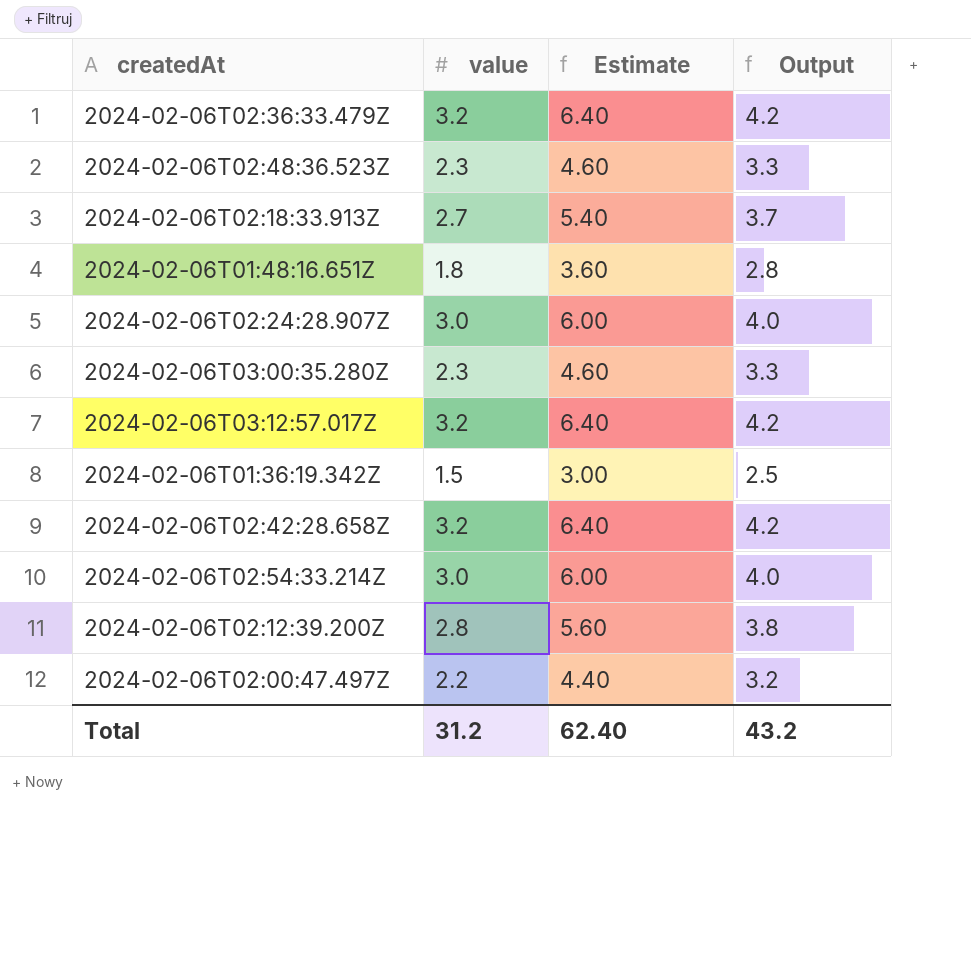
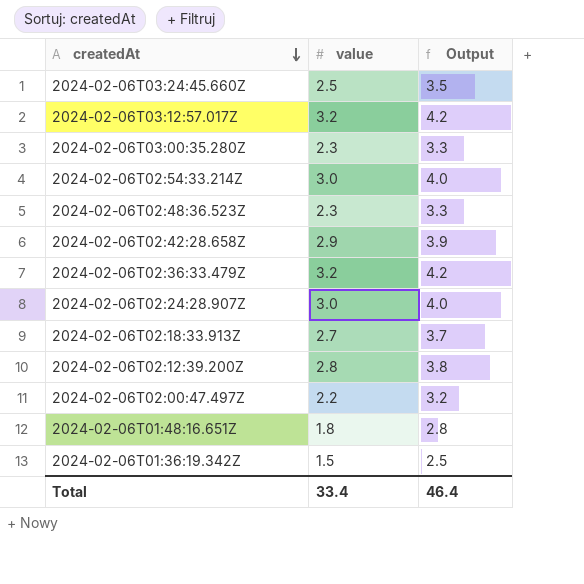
row order: none -> createdAt descending
column Estimate | formula: [value] * 2 -> none
row 2024-02-06T03:24:45.660Z: none -> 2.5 | 3.5
2024-02-06T02:42:28.658Z | value: 3.2 -> 2.9
2024-02-06T02:42:28.658Z | Output: 4.2 -> 3.9
Total | value: 31.2 -> 33.4
Total | Output: 43.2 -> 46.4

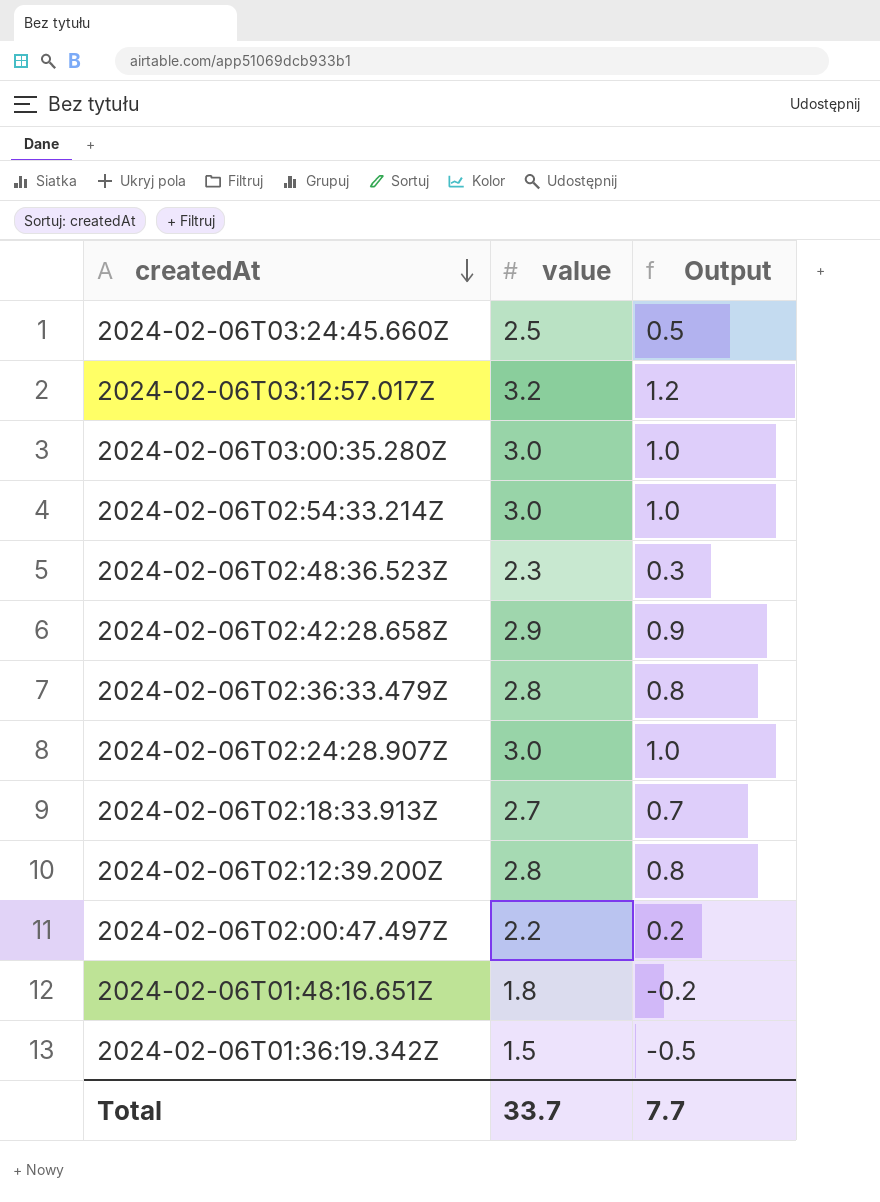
column Output | formula: [value] + 1 -> [value] - 2
2024-02-06T03:00:35.280Z | value: 2.3 -> 3.0
2024-02-06T02:36:33.479Z | value: 3.2 -> 2.8
Total | value: 33.4 -> 33.7
Total | Output: 46.4 -> 7.7

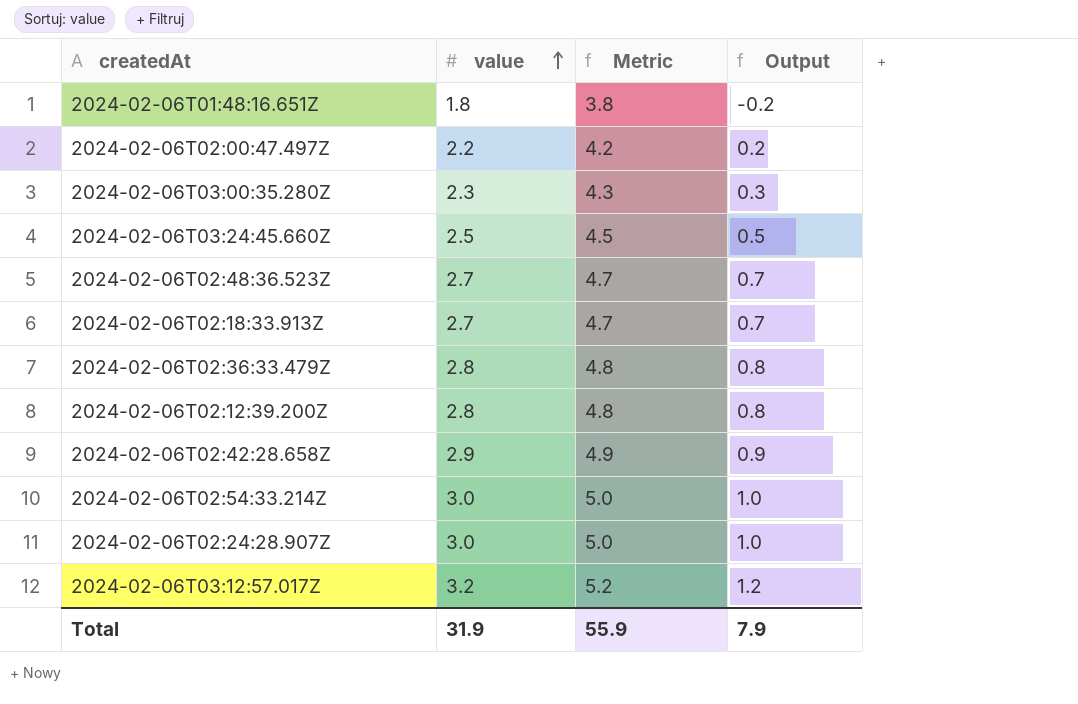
row order: createdAt descending -> value ascending
column Metric | formula: none -> [value] + 2
row 2024-02-06T01:36:19.342Z: 1.5 | -0.5 -> none
2024-02-06T03:00:35.280Z | value: 3.0 -> 2.3
2024-02-06T03:00:35.280Z | Output: 1.0 -> 0.3
2024-02-06T02:48:36.523Z | value: 2.3 -> 2.7
2024-02-06T02:48:36.523Z | Output: 0.3 -> 0.7
Total | value: 33.7 -> 31.9
Total | Output: 7.7 -> 7.9

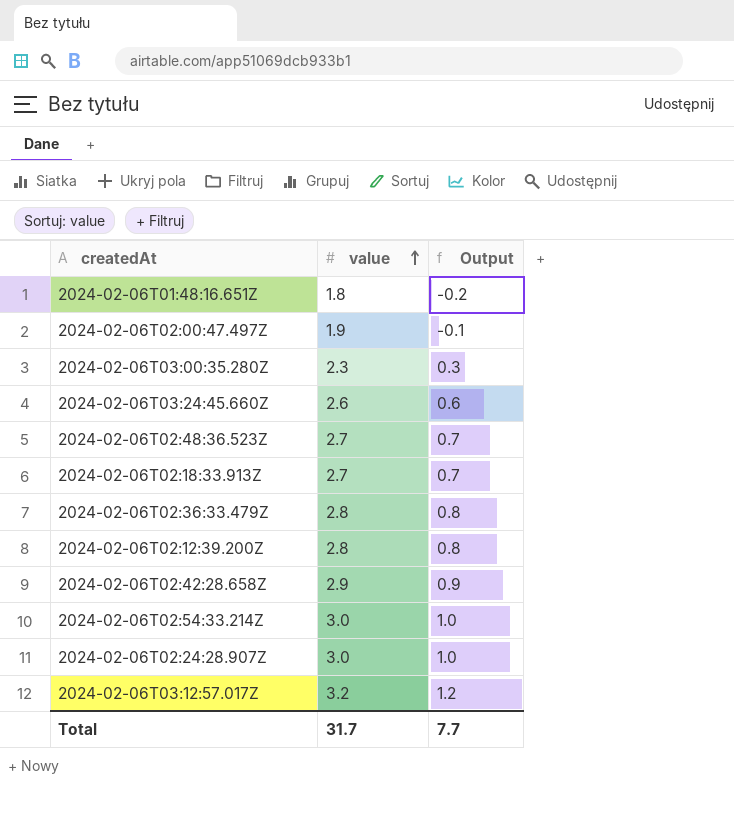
column Metric | formula: [value] + 2 -> none
2024-02-06T02:00:47.497Z | value: 2.2 -> 1.9
2024-02-06T02:00:47.497Z | Output: 0.2 -> -0.1
2024-02-06T03:24:45.660Z | value: 2.5 -> 2.6
2024-02-06T03:24:45.660Z | Output: 0.5 -> 0.6
Total | value: 31.9 -> 31.7
Total | Output: 7.9 -> 7.7

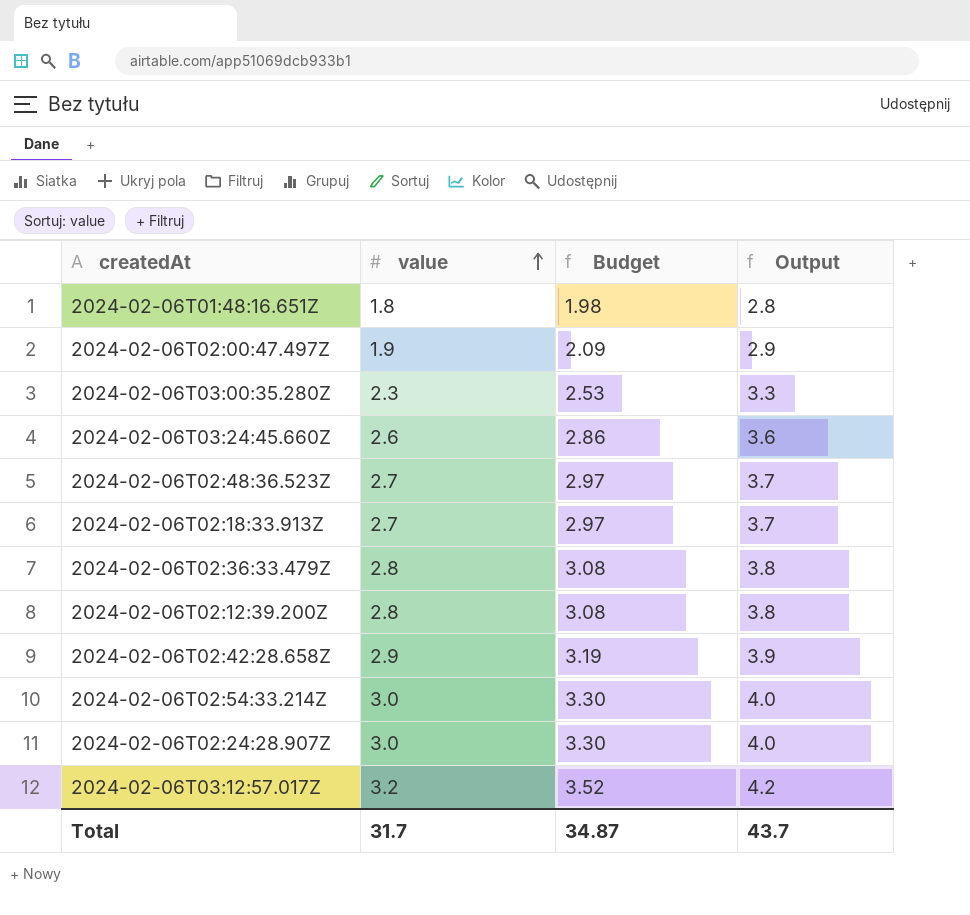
column Budget | formula: none -> [value] * 1.1
column Output | formula: [value] - 2 -> [value] + 1
Total | Output: 7.7 -> 43.7

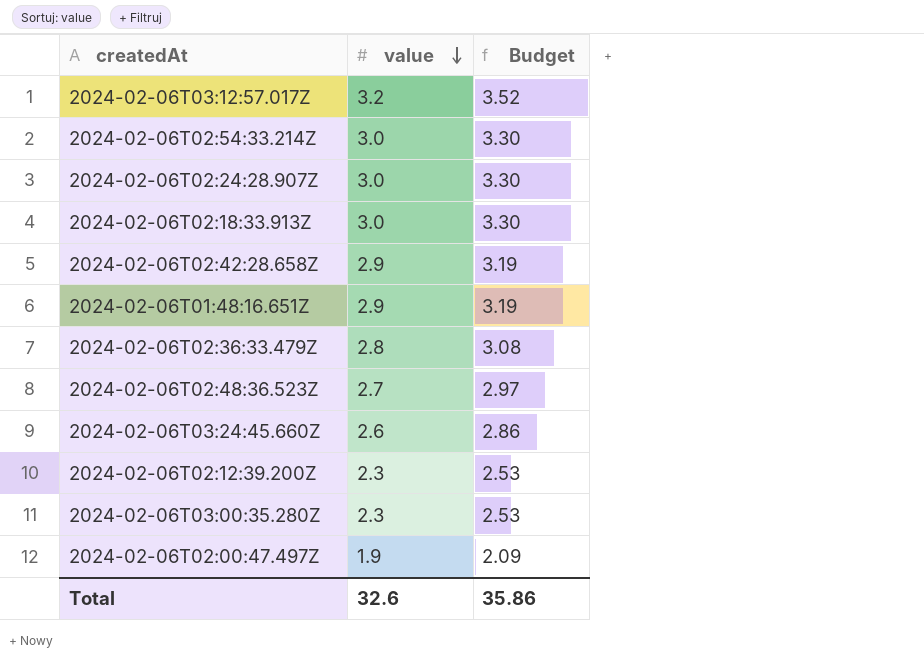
row order: value ascending -> value descending
column Output | formula: [value] + 1 -> none
2024-02-06T02:18:33.913Z | value: 2.7 -> 3.0
2024-02-06T02:18:33.913Z | Budget: 2.97 -> 3.30
2024-02-06T01:48:16.651Z | value: 1.8 -> 2.9
2024-02-06T01:48:16.651Z | Budget: 1.98 -> 3.19
2024-02-06T02:12:39.200Z | value: 2.8 -> 2.3
2024-02-06T02:12:39.200Z | Budget: 3.08 -> 2.53
Total | value: 31.7 -> 32.6
Total | Budget: 34.87 -> 35.86

